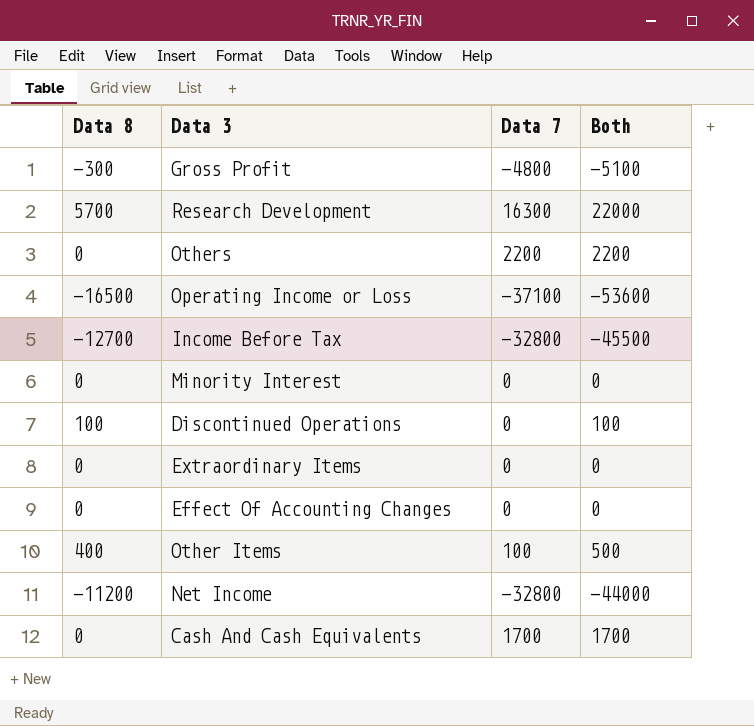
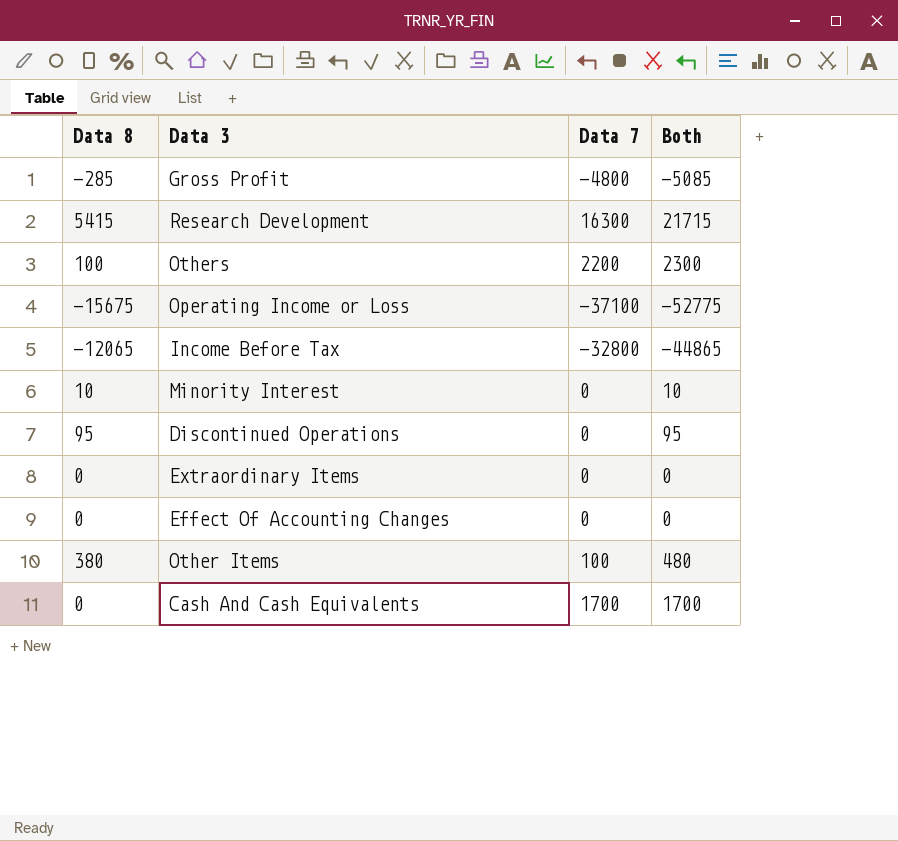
row Net Income: -11200 | -32800 | -44000 -> none
Gross Profit | Data 8: -300 -> -285
Gross Profit | Both: -5100 -> -5085
Research Development | Data 8: 5700 -> 5415
Research Development | Both: 22000 -> 21715
Others | Data 8: 0 -> 100
Others | Both: 2200 -> 2300
Operating Income or Loss | Data 8: -16500 -> -15675
Operating Income or Loss | Both: -53600 -> -52775
Income Before Tax | Data 8: -12700 -> -12065
Income Before Tax | Both: -45500 -> -44865
Minority Interest | Data 8: 0 -> 10
Minority Interest | Both: 0 -> 10
Discontinued Operations | Data 8: 100 -> 95
Discontinued Operations | Both: 100 -> 95
Other Items | Data 8: 400 -> 380
Other Items | Both: 500 -> 480

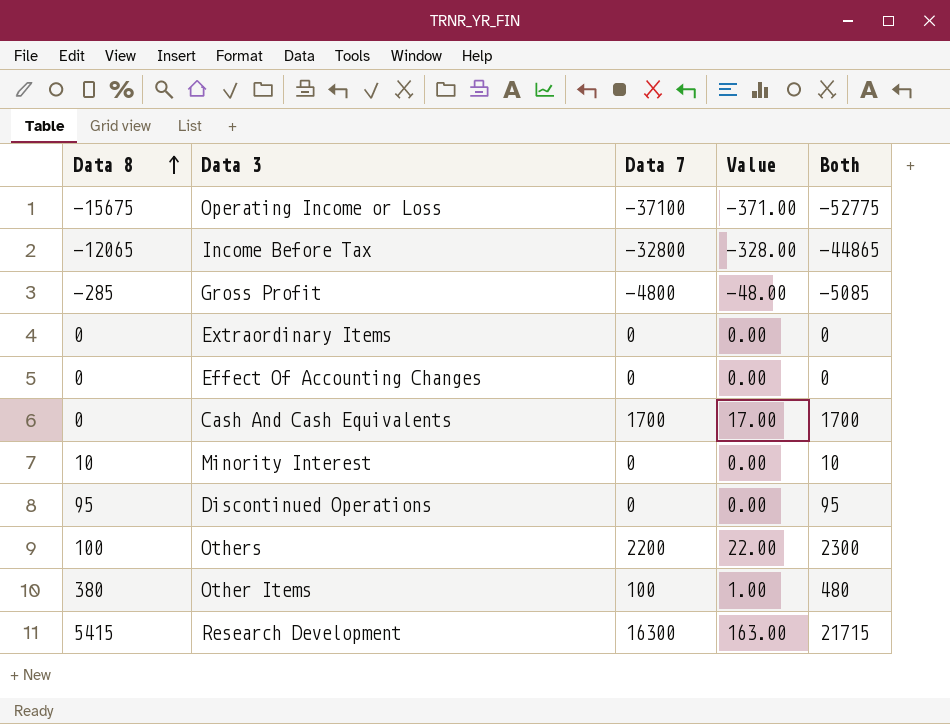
row order: none -> Data 8 ascending
column Value | formula: none -> [Data 7] * 0.01

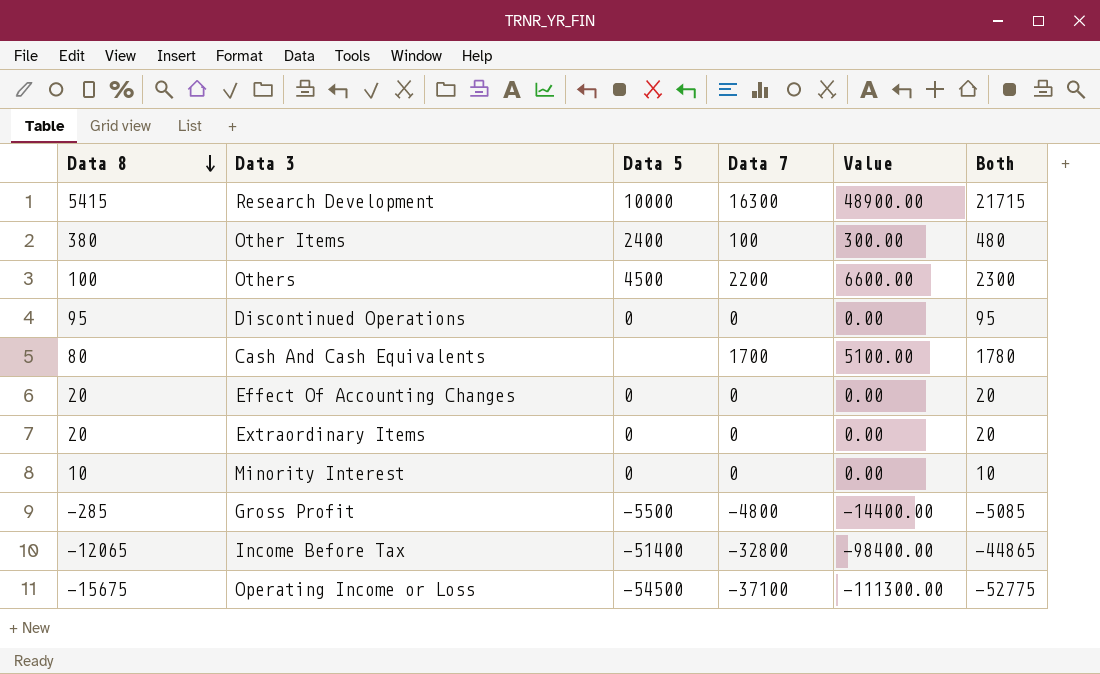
row order: Data 8 ascending -> Data 8 descending
column Data 5 | position: none -> 3
column Value | formula: [Data 7] * 0.01 -> [Data 7] * 3
Cash And Cash Equivalents | Data 8: 0 -> 80
Cash And Cash Equivalents | Both: 1700 -> 1780
Effect Of Accounting Changes | Data 8: 0 -> 20
Effect Of Accounting Changes | Both: 0 -> 20
Extraordinary Items | Data 8: 0 -> 20
Extraordinary Items | Both: 0 -> 20

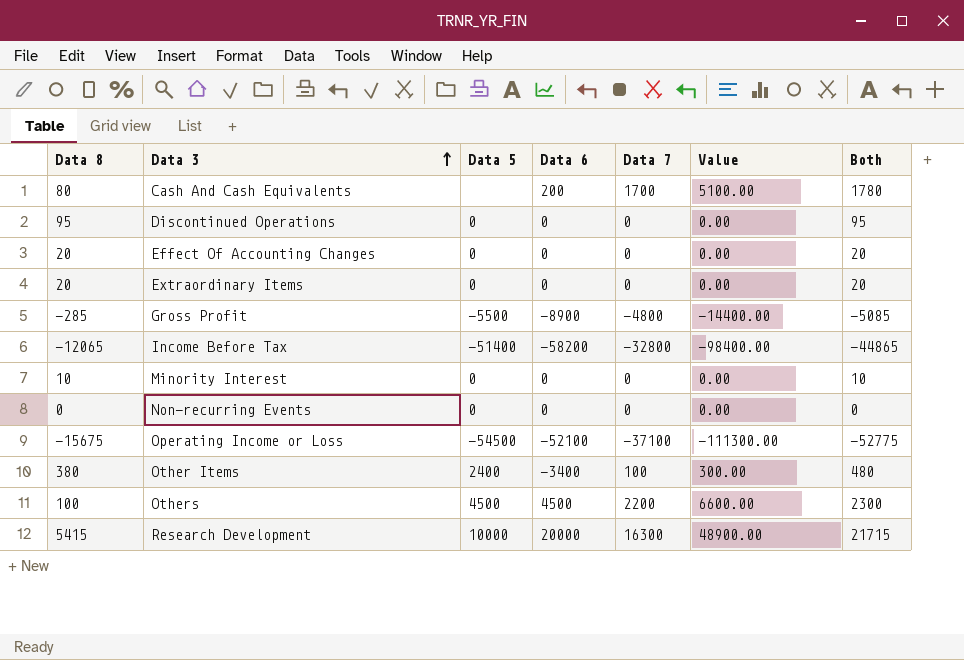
row order: Data 8 descending -> Data 3 ascending
column Data 6 | position: none -> 4
row Non-recurring Events: none -> 0 | 0 | 0 | 0 | 0.00 | 0

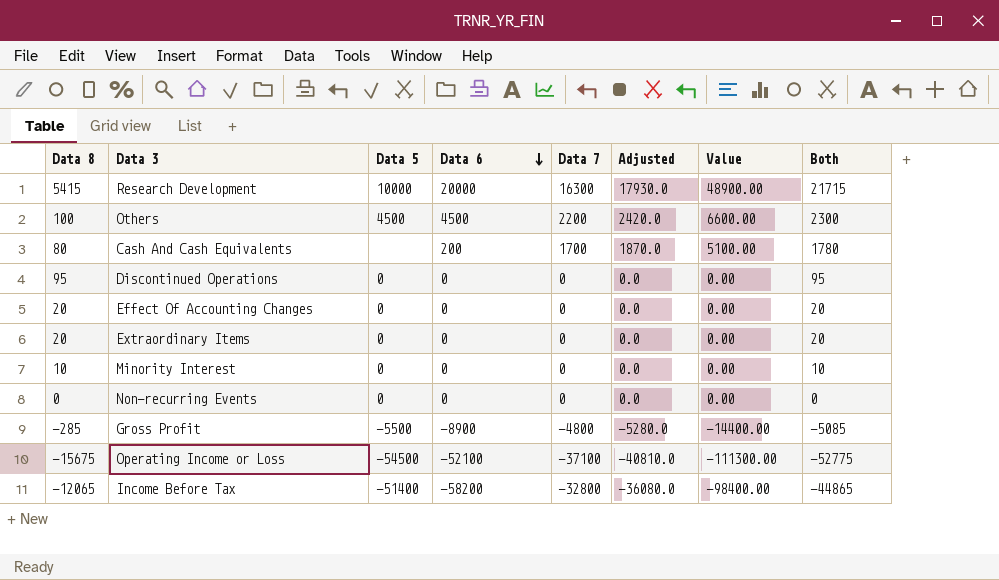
row order: Data 3 ascending -> Data 6 descending
column Adjusted | formula: none -> [Data 7] * 1.1
row Other Items: 380 | 2400 | -3400 | 100 | 300.00 | 480 -> none

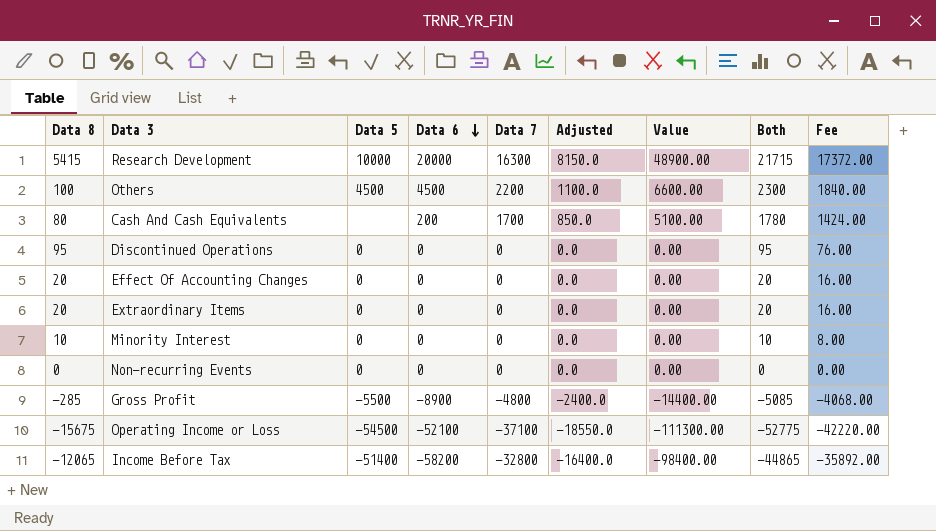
column Adjusted | formula: [Data 7] * 1.1 -> [Data 7] * 0.5
column Fee | formula: none -> [Both] * 0.8

